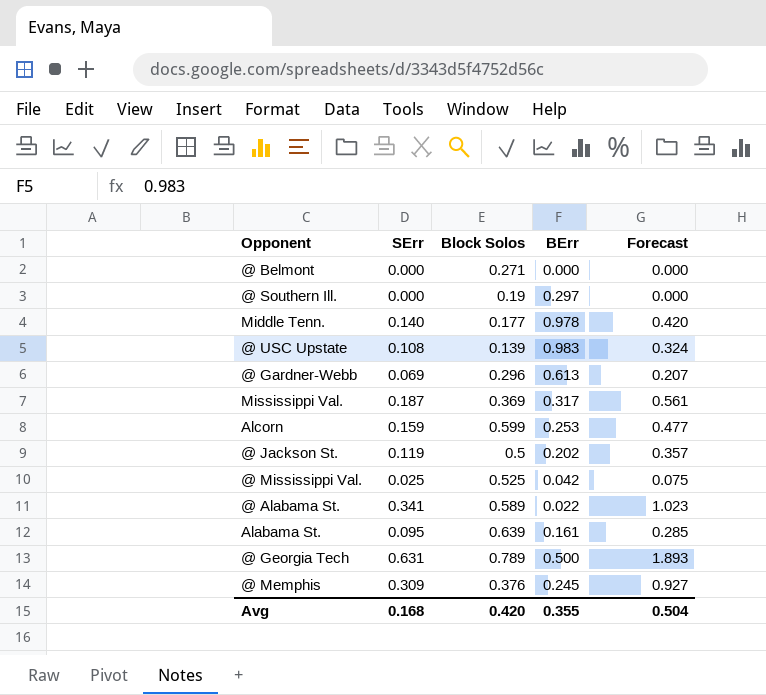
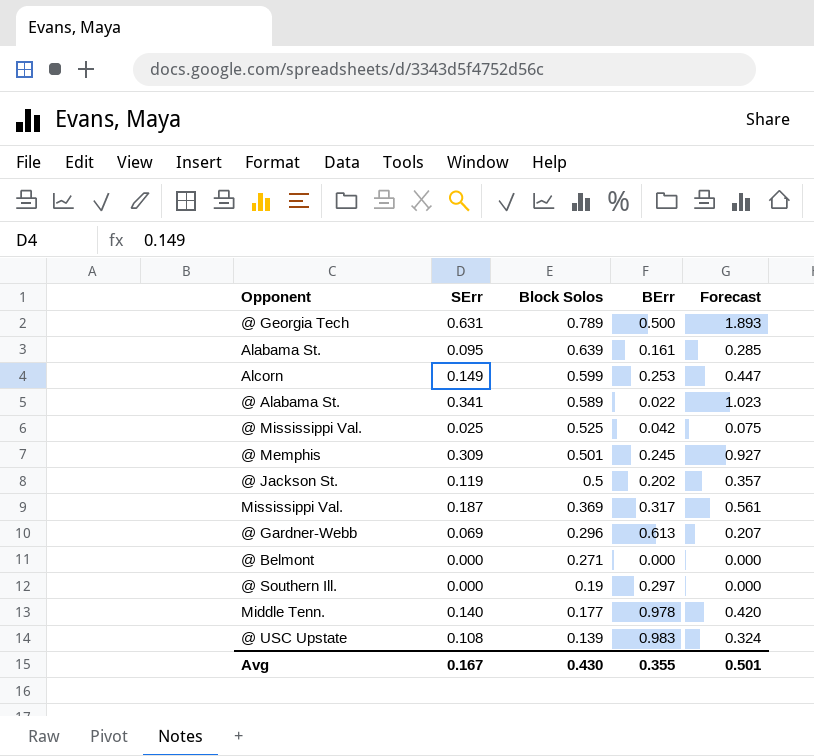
row order: none -> Block Solos descending
Alcorn | SErr: 0.159 -> 0.149
Alcorn | Forecast: 0.477 -> 0.447
@ Memphis | Block Solos: 0.376 -> 0.501
Avg | SErr: 0.168 -> 0.167
Avg | Block Solos: 0.420 -> 0.430
Avg | Forecast: 0.504 -> 0.501

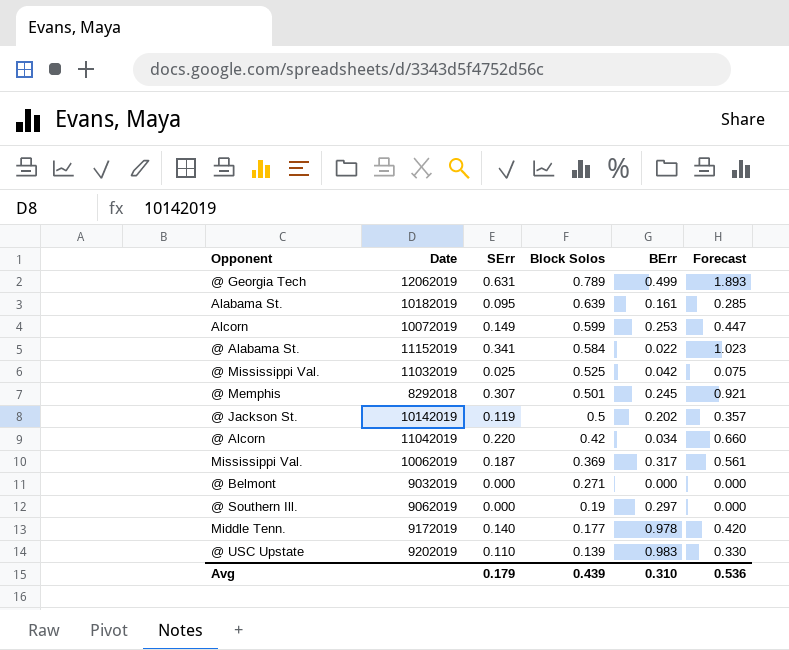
column Date | position: none -> 2
row @ Gardner-Webb: 0.069 | 0.296 | 0.613 | 0.207 -> none
@ Georgia Tech | BErr: 0.500 -> 0.499
@ Alabama St. | Block Solos: 0.589 -> 0.584
@ Memphis | SErr: 0.309 -> 0.307
@ Memphis | Forecast: 0.927 -> 0.921
row @ Alcorn: none -> 11042019 | 0.220 | 0.42 | 0.034 | 0.660
@ USC Upstate | SErr: 0.108 -> 0.110
@ USC Upstate | Forecast: 0.324 -> 0.330
Avg | SErr: 0.167 -> 0.179
Avg | Block Solos: 0.430 -> 0.439
Avg | BErr: 0.355 -> 0.310
Avg | Forecast: 0.501 -> 0.536

